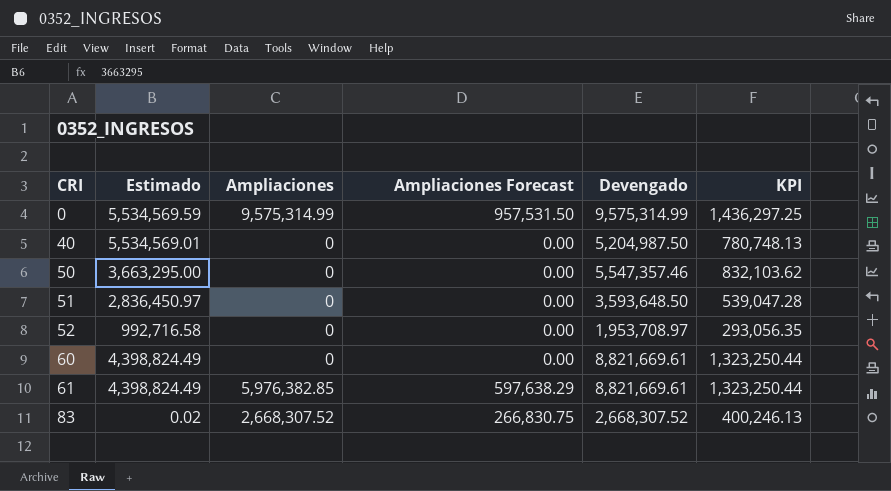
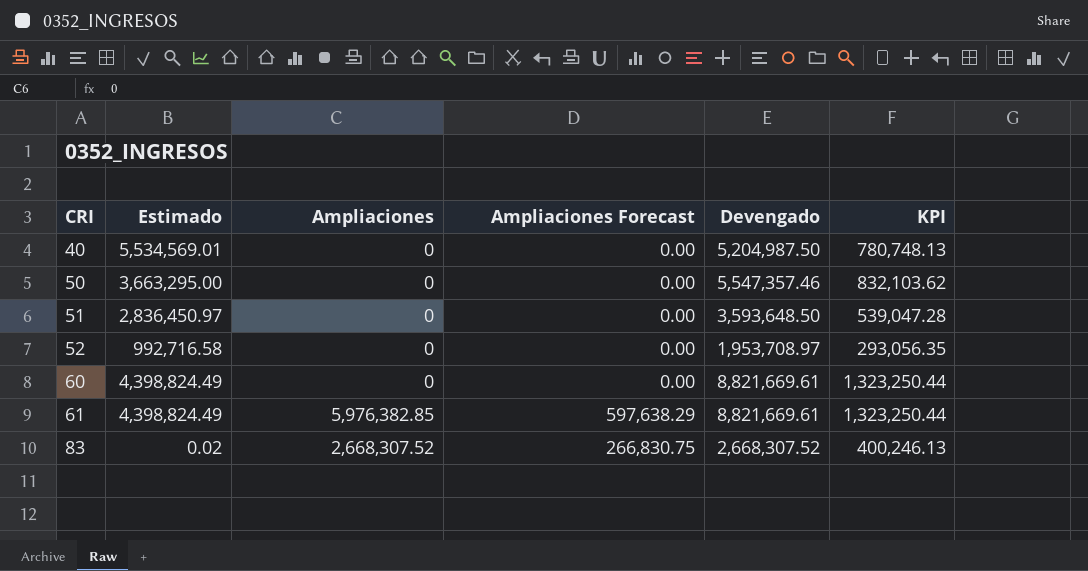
row 0: 5,534,569.59 | 9,575,314.99 | 957,531.50 | 9,575,314.99 | 1,436,297.25 -> none

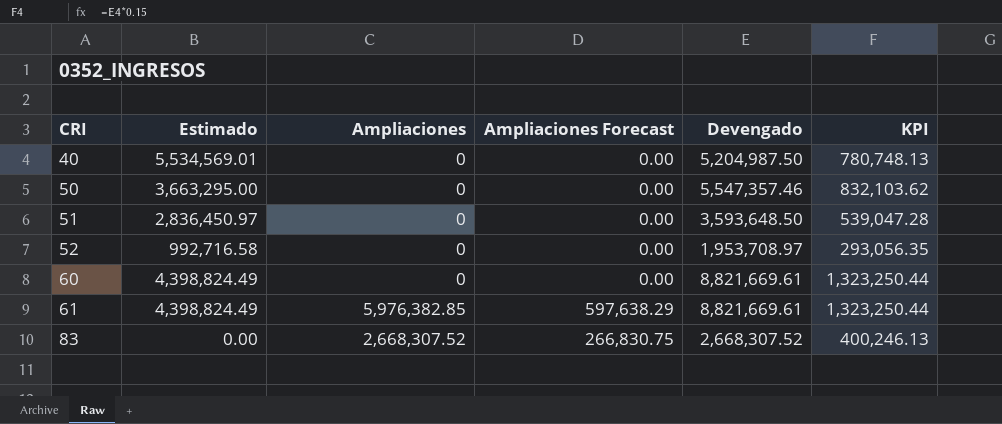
83 | Estimado: 0.02 -> 0.00

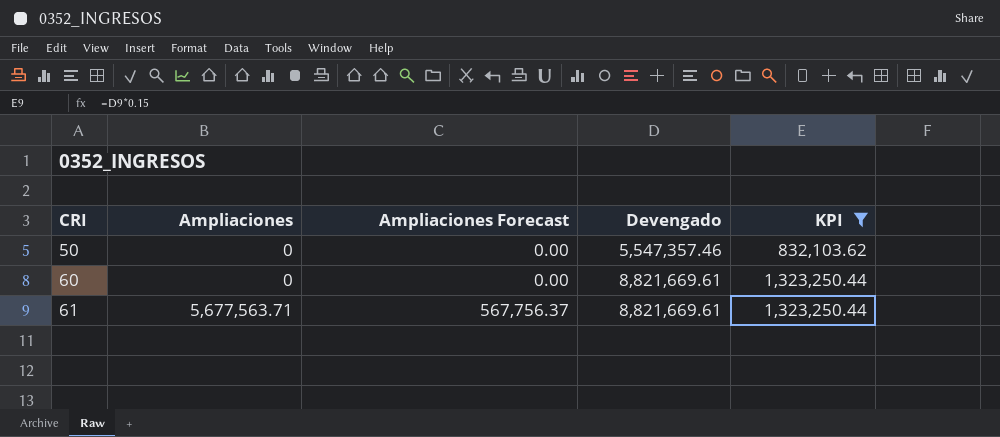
filter: none -> KPI >= 832,103.62
column Estimado | position: 2 -> none
61 | Ampliaciones: 5,976,382.85 -> 5,677,563.71
61 | Ampliaciones Forecast: 597,638.29 -> 567,756.37

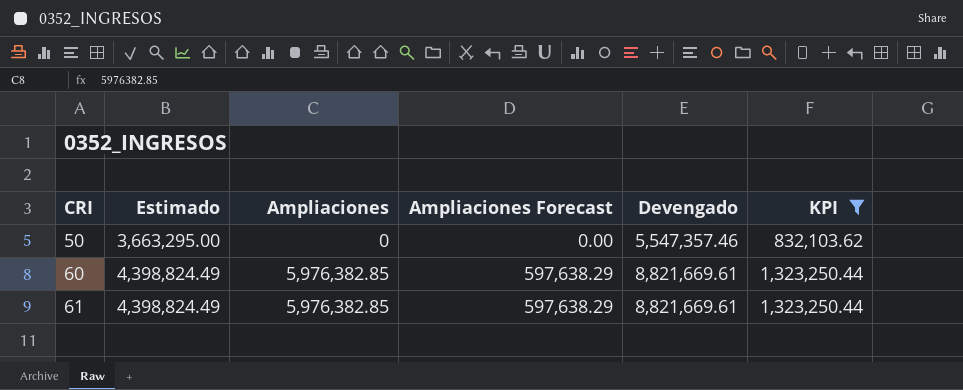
column Estimado | position: none -> 2
60 | Ampliaciones: 0 -> 5,976,382.85
60 | Ampliaciones Forecast: 0.00 -> 597,638.29
61 | Ampliaciones: 5,677,563.71 -> 5,976,382.85
61 | Ampliaciones Forecast: 567,756.37 -> 597,638.29

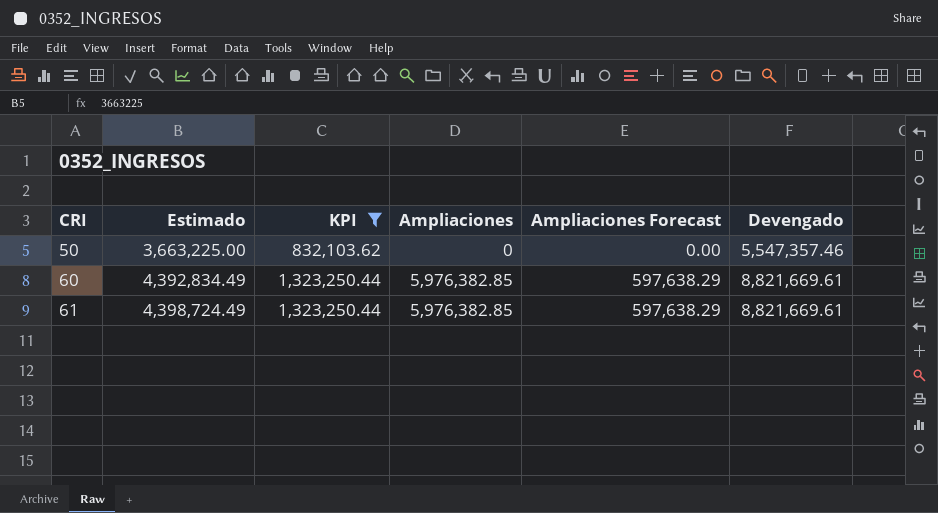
column KPI | position: 6 -> 3
50 | Estimado: 3,663,295.00 -> 3,663,225.00
60 | Estimado: 4,398,824.49 -> 4,392,834.49
61 | Estimado: 4,398,824.49 -> 4,398,724.49

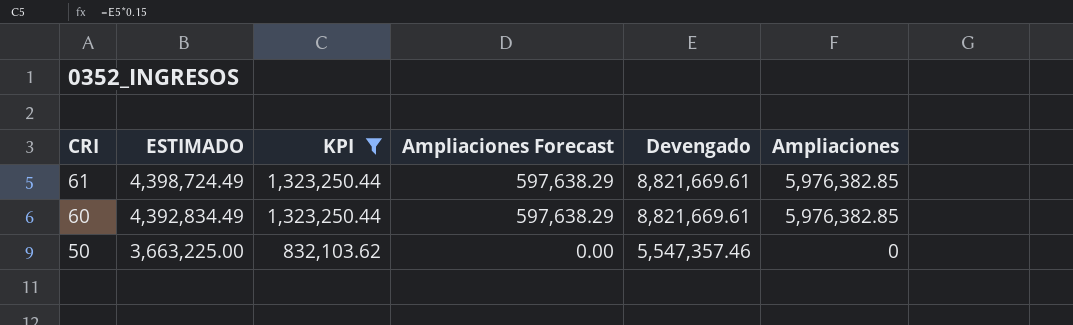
row order: CRI ascending -> CRI descending
column name: Estimado -> ESTIMADO
column Ampliaciones | position: 4 -> 6

